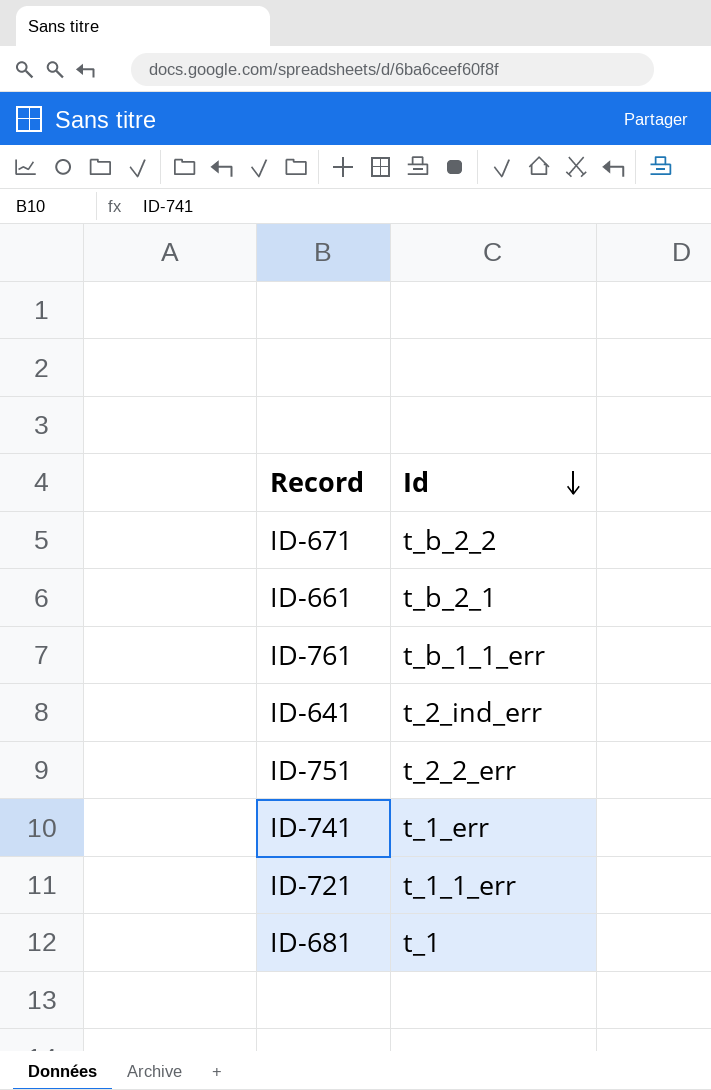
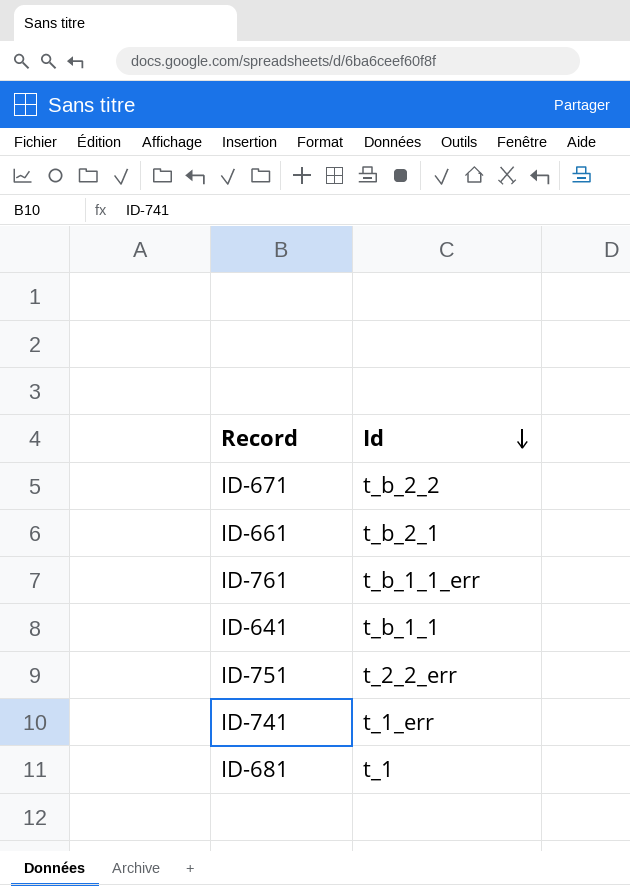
row ID-721: t_1_1_err -> none
ID-641 | Id: t_2_ind_err -> t_b_1_1

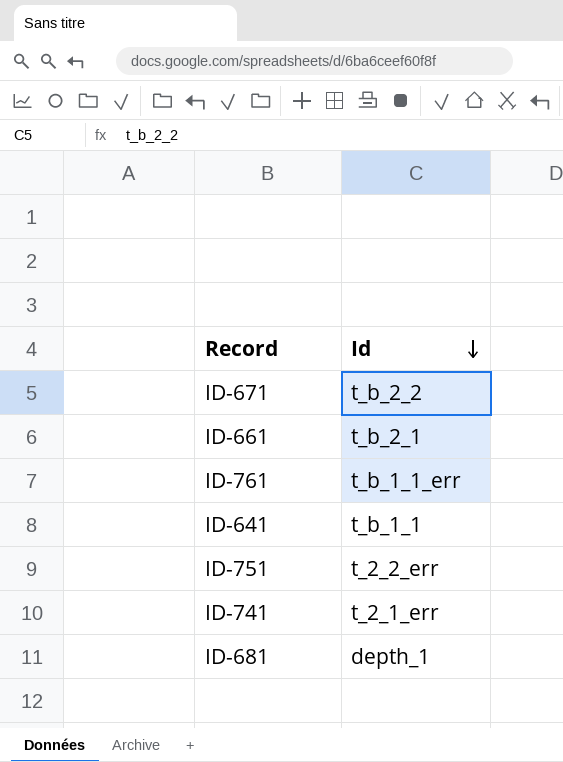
ID-741 | Id: t_1_err -> t_2_1_err
ID-681 | Id: t_1 -> depth_1

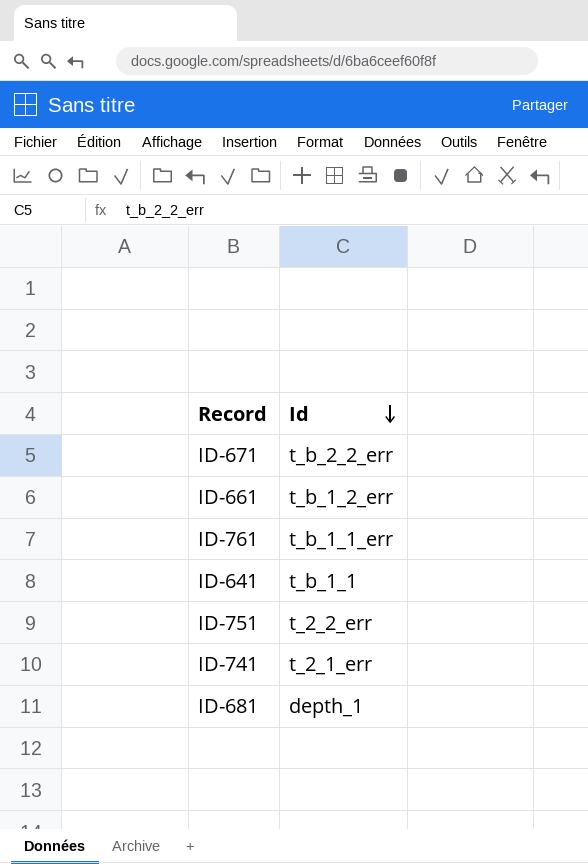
ID-671 | Id: t_b_2_2 -> t_b_2_2_err
ID-661 | Id: t_b_2_1 -> t_b_1_2_err

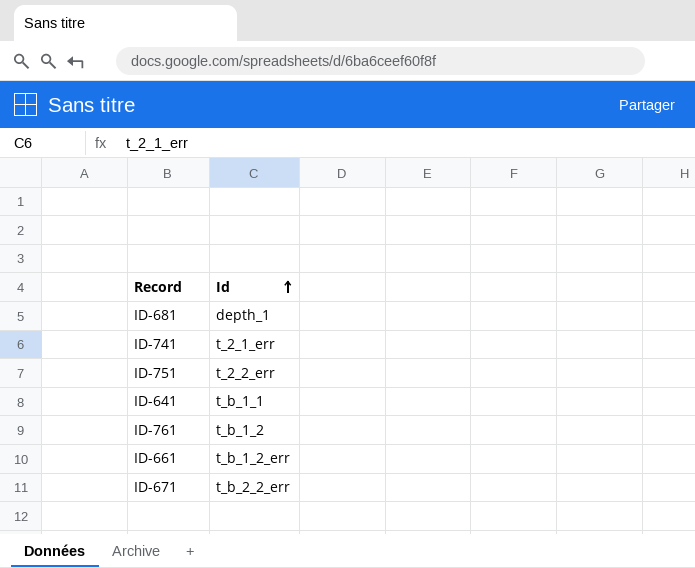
row order: Id descending -> Id ascending
ID-761 | Id: t_b_1_1_err -> t_b_1_2

